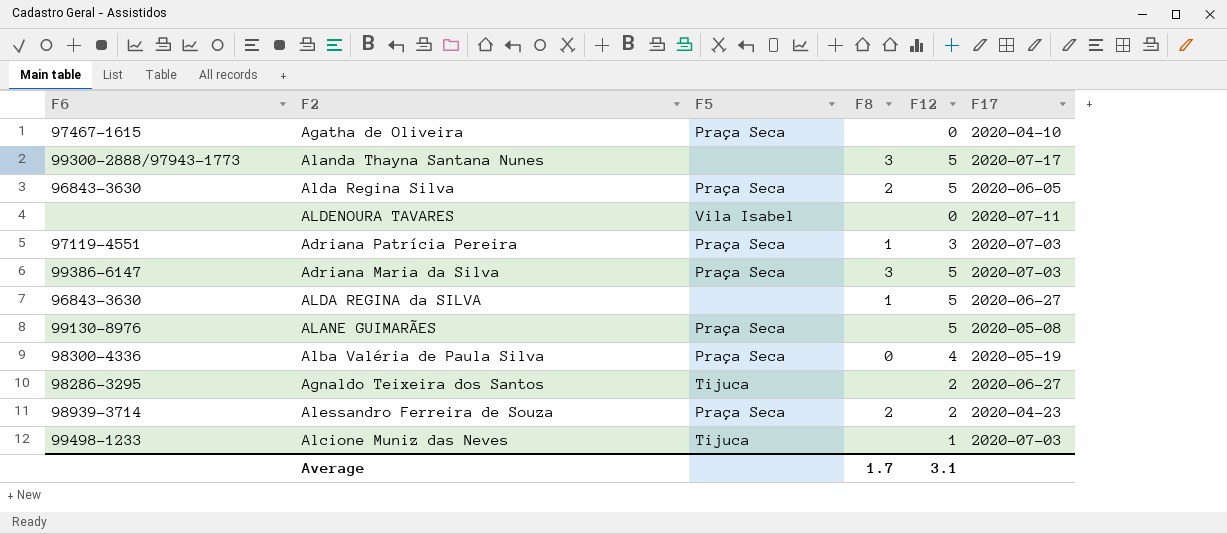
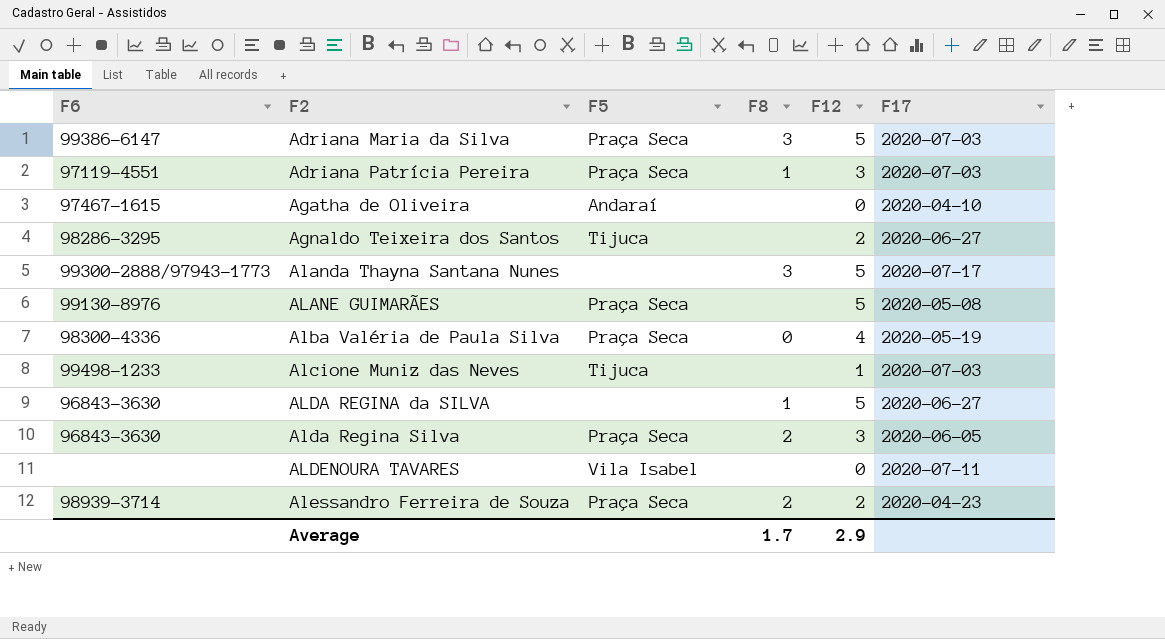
row order: none -> F2 ascending
Agatha de Oliveira | F5: Praça Seca -> Andaraí
Alda Regina Silva | F12: 5 -> 3
Average | F12: 3.1 -> 2.9

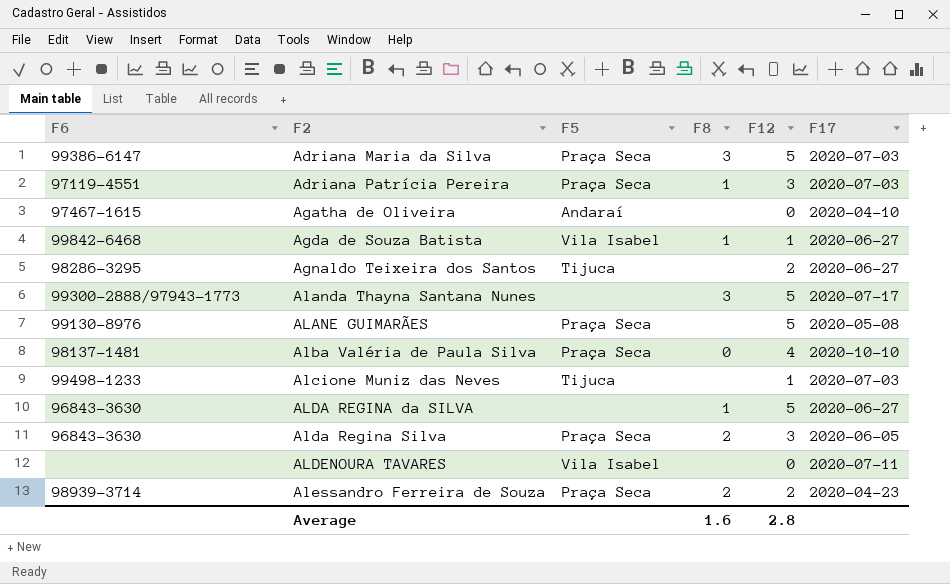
row Agda de Souza Batista: none -> 99842-6468 | Vila Isabel | 1 | 1 | 2020-06-27
Alba Valéria de Paula Silva | F6: 98300-4336 -> 98137-1481
Alba Valéria de Paula Silva | F17: 2020-05-19 -> 2020-10-10
Average | F8: 1.7 -> 1.6
Average | F12: 2.9 -> 2.8

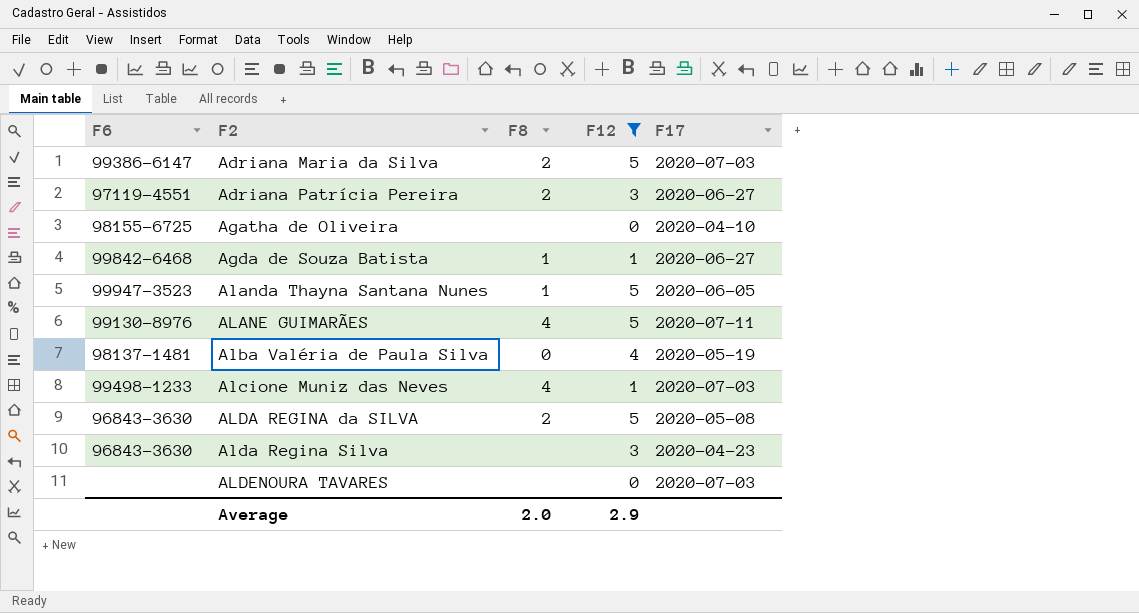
filter: none -> F12 != 2
column F5 | position: 3 -> none
Adriana Maria da Silva | F8: 3 -> 2
Adriana Patrícia Pereira | F8: 1 -> 2
Adriana Patrícia Pereira | F17: 2020-07-03 -> 2020-06-27
Agatha de Oliveira | F6: 97467-1615 -> 98155-6725
Alanda Thayna Santana Nunes | F6: 99300-2888/97943-1773 -> 99947-3523
Alanda Thayna Santana Nunes | F8: 3 -> 1
Alanda Thayna Santana Nunes | F17: 2020-07-17 -> 2020-06-05
ALANE GUIMARÃES | F8: none -> 4
ALANE GUIMARÃES | F17: 2020-05-08 -> 2020-07-11
Alba Valéria de Paula Silva | F17: 2020-10-10 -> 2020-05-19
Alcione Muniz das Neves | F8: none -> 4
ALDA REGINA da SILVA | F8: 1 -> 2
ALDA REGINA da SILVA | F17: 2020-06-27 -> 2020-05-08
Alda Regina Silva | F8: 2 -> none
Alda Regina Silva | F17: 2020-06-05 -> 2020-04-23
ALDENOURA TAVARES | F17: 2020-07-11 -> 2020-07-03
Average | F8: 1.6 -> 2.0
Average | F12: 2.8 -> 2.9

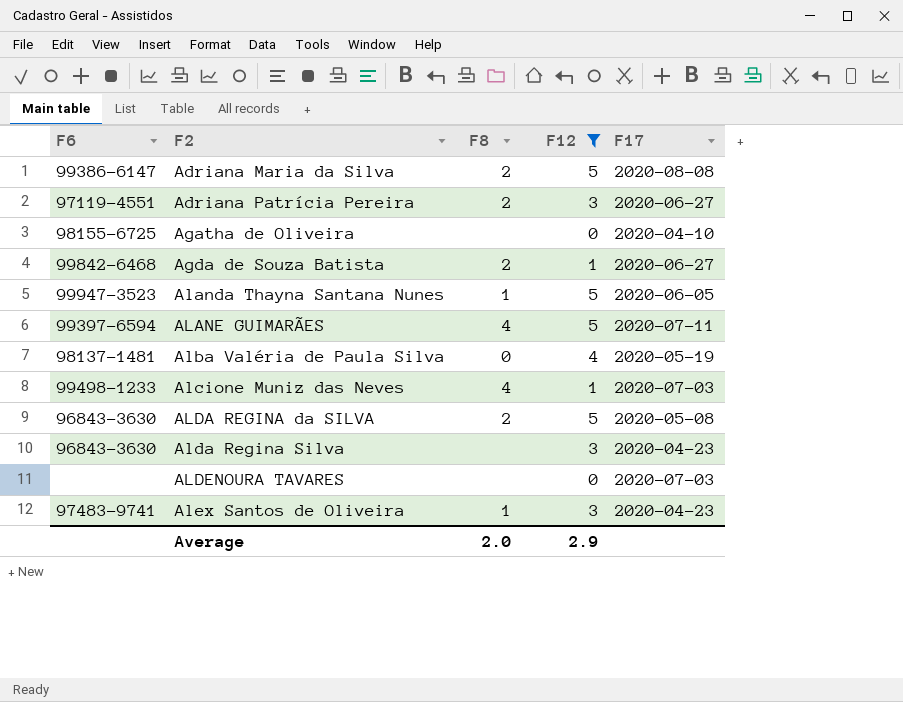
Adriana Maria da Silva | F17: 2020-07-03 -> 2020-08-08
Agda de Souza Batista | F8: 1 -> 2
ALANE GUIMARÃES | F6: 99130-8976 -> 99397-6594
row Alex Santos de Oliveira: none -> 97483-9741 | 1 | 3 | 2020-04-23

